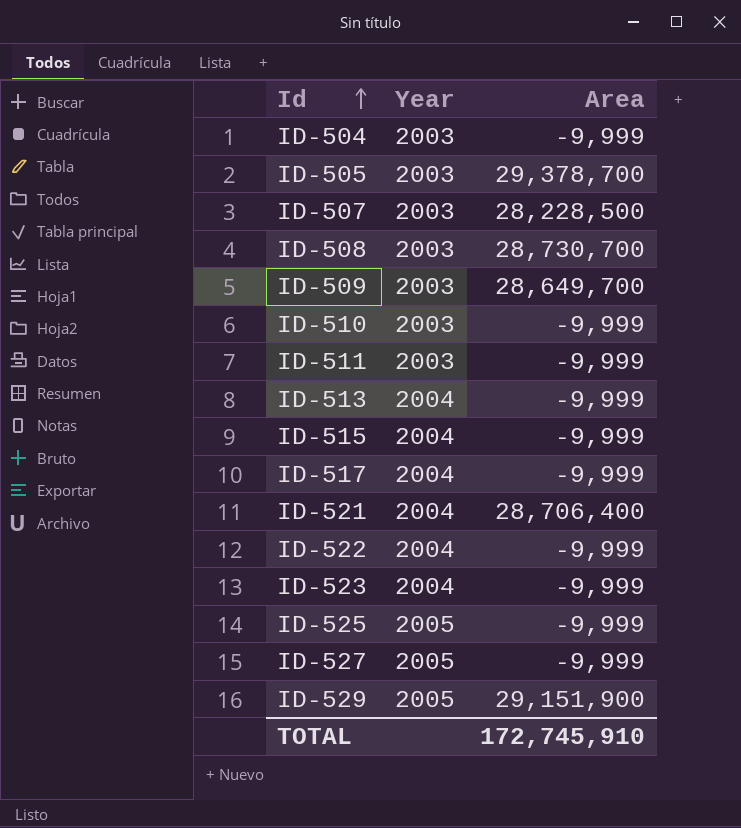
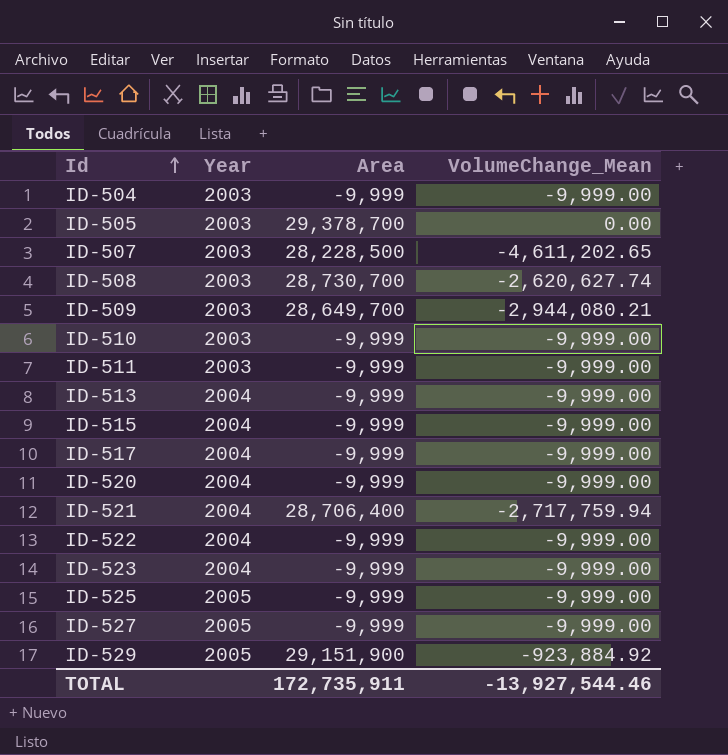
column VolumeChange_Mean | position: none -> 4
row ID-520: none -> 2004 | -9,999 | -9,999.00
TOTAL | Area: 172,745,910 -> 172,735,911

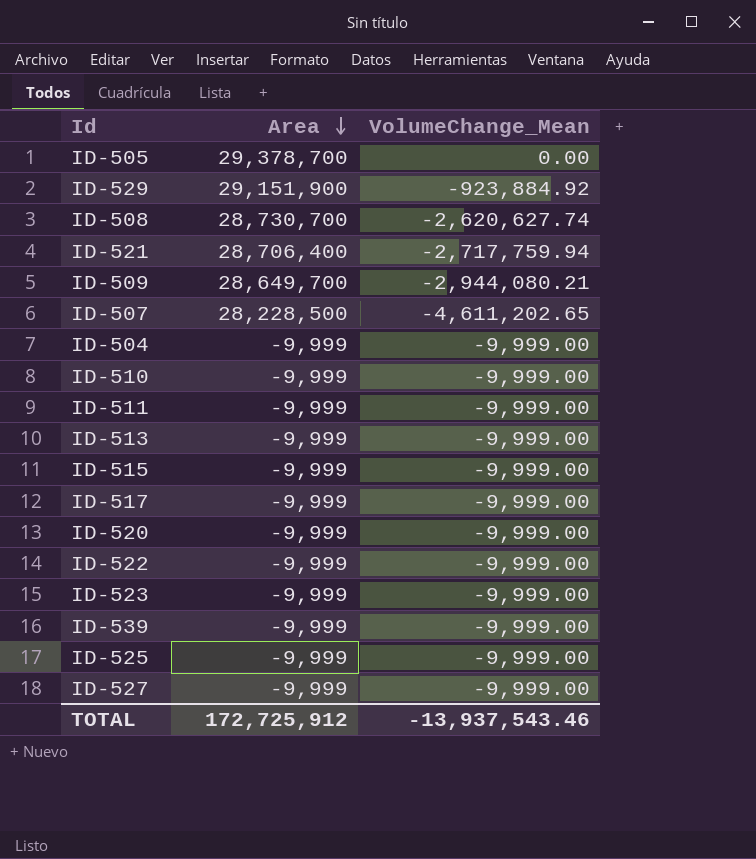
row order: Id ascending -> Area descending
column Year | position: 2 -> none
row ID-539: none -> -9,999 | -9,999.00
TOTAL | Area: 172,735,911 -> 172,725,912
TOTAL | VolumeChange_Mean: -13,927,544.46 -> -13,937,543.46

